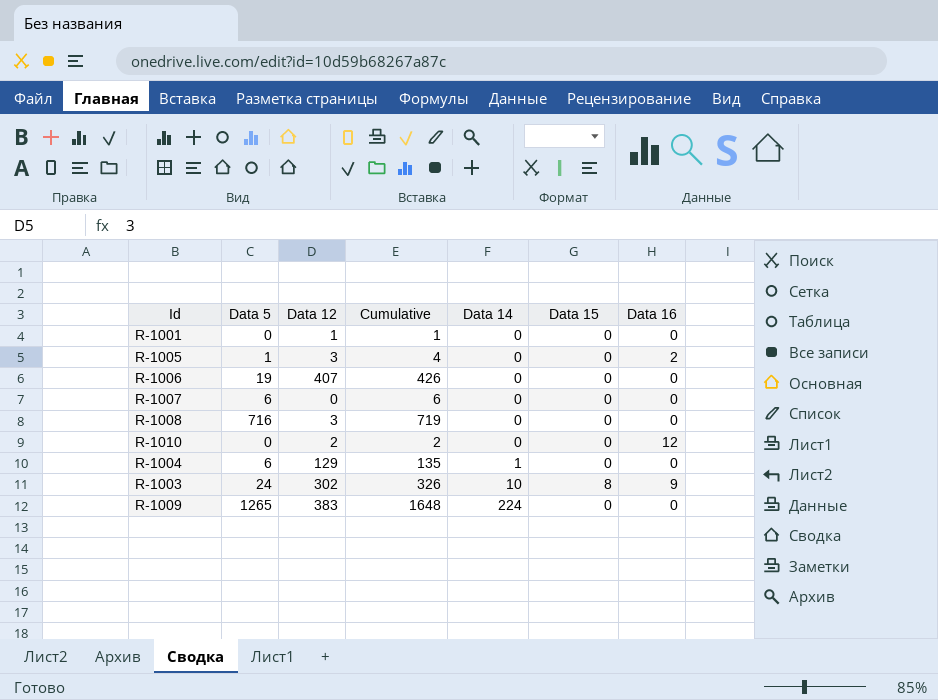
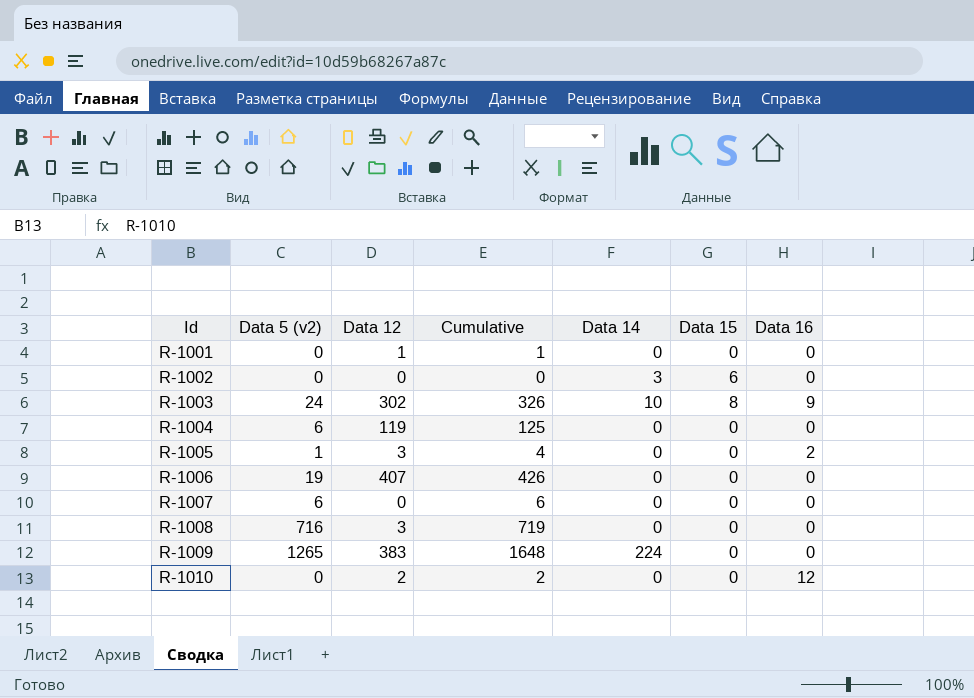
row order: Data 14 ascending -> Id ascending
column name: Data 5 -> Data 5 (v2)
row R-1002: none -> 0 | 0 | 0 | 3 | 6 | 0
R-1004 | Data 12: 129 -> 119
R-1004 | Cumulative: 135 -> 125
R-1004 | Data 14: 1 -> 0

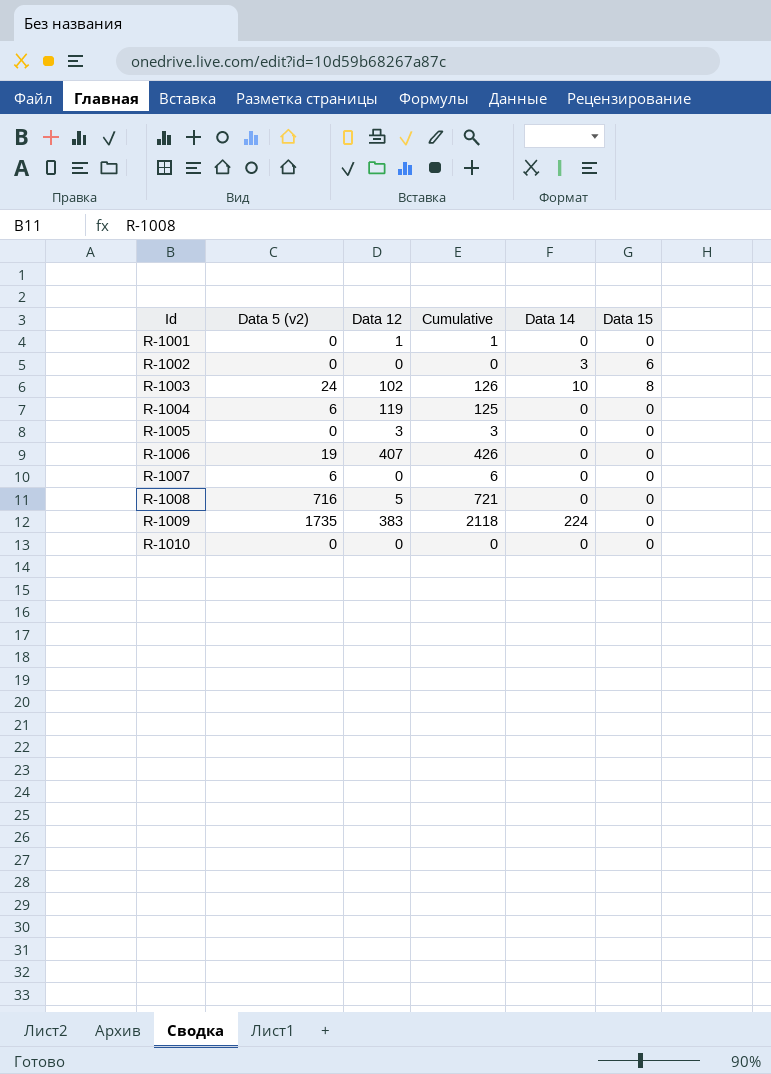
column Data 16 | position: 7 -> none
R-1003 | Data 12: 302 -> 102
R-1003 | Cumulative: 326 -> 126
R-1005 | Data 5 (v2): 1 -> 0
R-1005 | Cumulative: 4 -> 3
R-1008 | Data 12: 3 -> 5
R-1008 | Cumulative: 719 -> 721
R-1009 | Data 5 (v2): 1265 -> 1735
R-1009 | Cumulative: 1648 -> 2118
R-1010 | Data 12: 2 -> 0
R-1010 | Cumulative: 2 -> 0

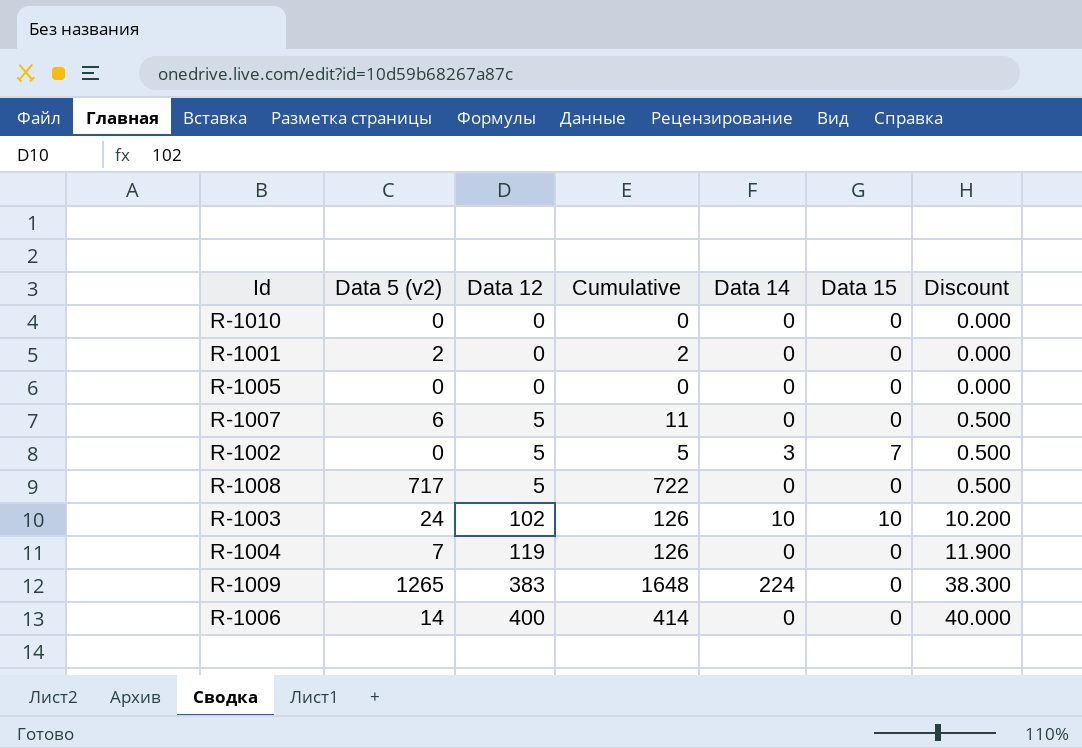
row order: Id ascending -> Data 12 ascending
column Discount | formula: none -> [Data 12] * 0.1
R-1001 | Data 5 (v2): 0 -> 2
R-1001 | Data 12: 1 -> 0
R-1001 | Cumulative: 1 -> 2
R-1005 | Data 12: 3 -> 0
R-1005 | Cumulative: 3 -> 0
R-1007 | Data 12: 0 -> 5
R-1007 | Cumulative: 6 -> 11
R-1002 | Data 12: 0 -> 5
R-1002 | Cumulative: 0 -> 5
R-1002 | Data 15: 6 -> 7
R-1008 | Data 5 (v2): 716 -> 717
R-1008 | Cumulative: 721 -> 722
R-1003 | Data 15: 8 -> 10
R-1004 | Data 5 (v2): 6 -> 7
R-1004 | Cumulative: 125 -> 126
R-1009 | Data 5 (v2): 1735 -> 1265
R-1009 | Cumulative: 2118 -> 1648
R-1006 | Data 5 (v2): 19 -> 14
R-1006 | Data 12: 407 -> 400
R-1006 | Cumulative: 426 -> 414

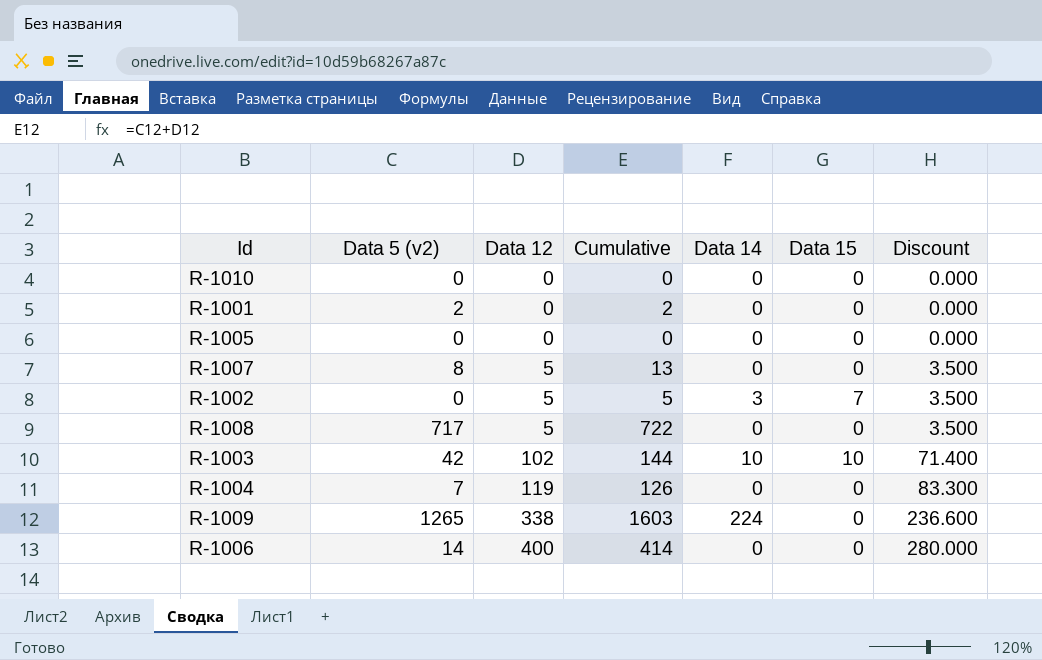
column Discount | formula: [Data 12] * 0.1 -> [Data 12] * 0.7
R-1007 | Data 5 (v2): 6 -> 8
R-1007 | Cumulative: 11 -> 13
R-1003 | Data 5 (v2): 24 -> 42
R-1003 | Cumulative: 126 -> 144
R-1009 | Data 12: 383 -> 338
R-1009 | Cumulative: 1648 -> 1603

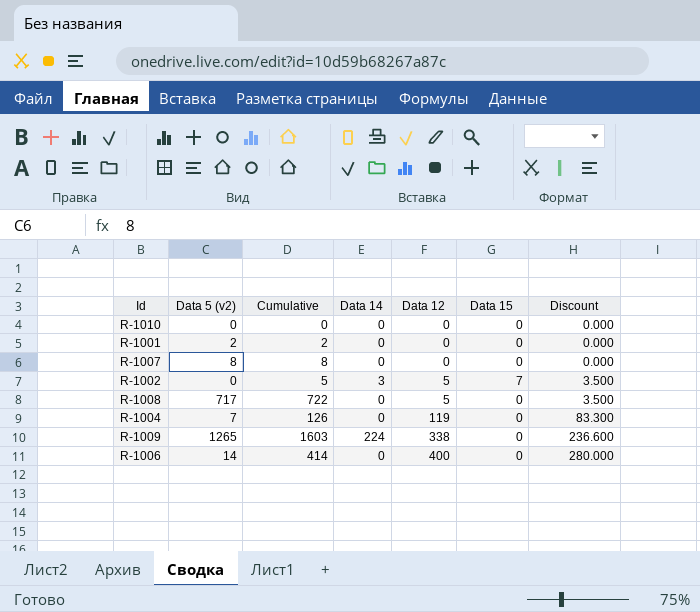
column Data 12 | position: 3 -> 5
row R-1005: 0 | 0 | 0 | 0 | 0 | 0.000 -> none
row R-1003: 42 | 102 | 144 | 10 | 10 | 71.400 -> none
R-1007 | Cumulative: 13 -> 8
R-1007 | Data 12: 5 -> 0
R-1007 | Discount: 3.500 -> 0.000

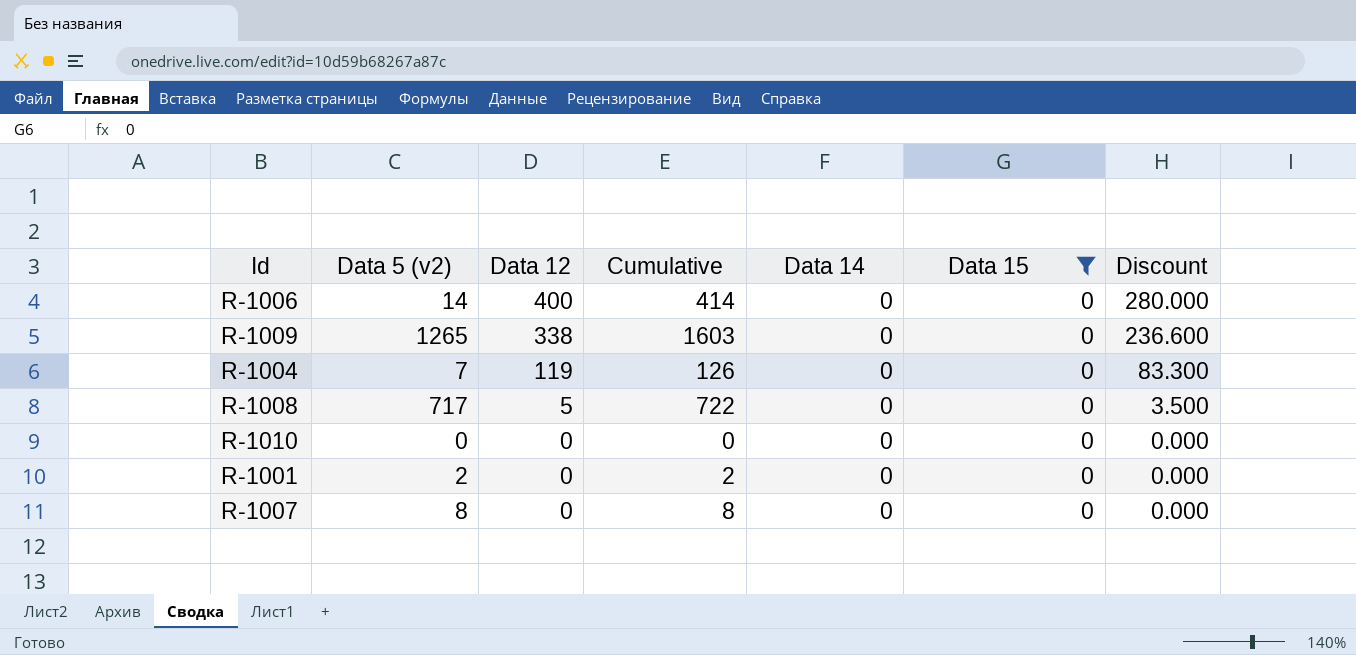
filter: none -> Data 15 = 0
row order: Data 12 ascending -> Data 12 descending
column Data 12 | position: 5 -> 3
R-1009 | Data 14: 224 -> 0

